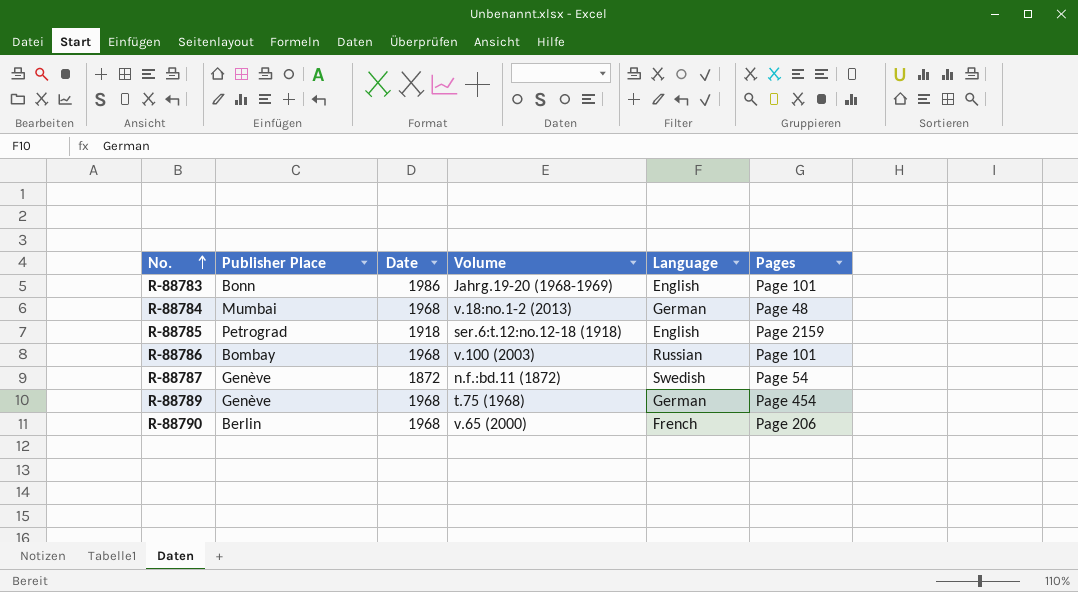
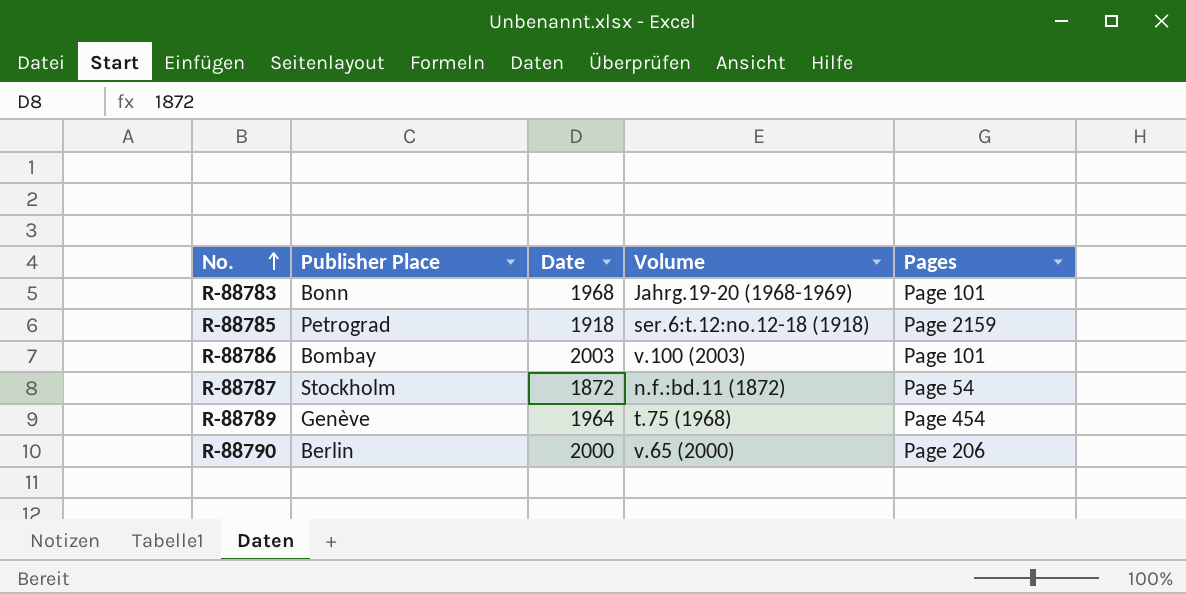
column Language | position: 5 -> none
row R-88784: Mumbai | 1968 | v.18:no.1-2 (2013) | German | Page 48 -> none
R-88783 | Date: 1986 -> 1968
R-88786 | Date: 1968 -> 2003
R-88787 | Publisher Place: Genève -> Stockholm
R-88789 | Date: 1968 -> 1964
R-88790 | Date: 1968 -> 2000

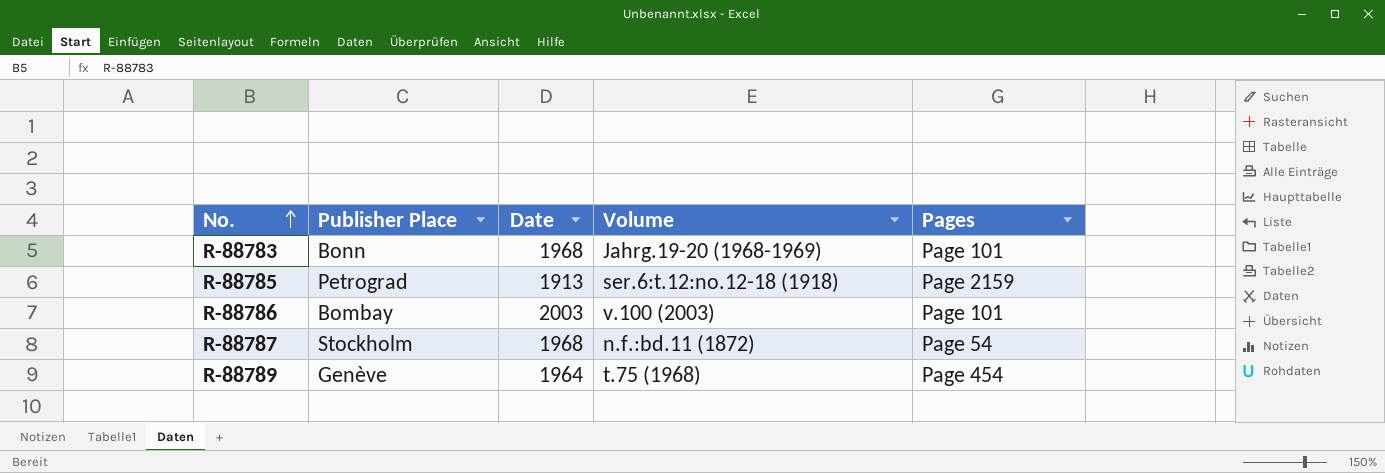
row R-88790: Berlin | 2000 | v.65 (2000) | Page 206 -> none
R-88785 | Date: 1918 -> 1913
R-88787 | Date: 1872 -> 1968

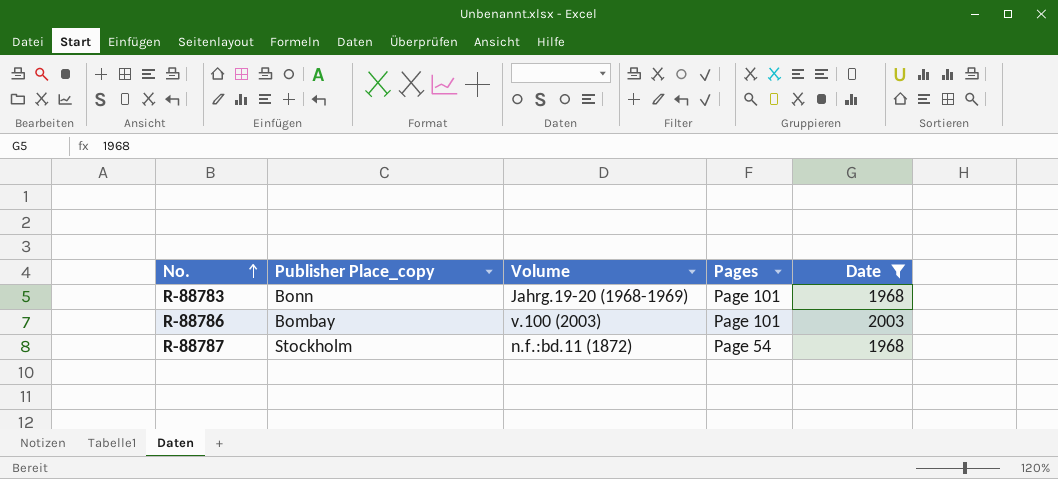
filter: none -> Date >= 1968
column name: Publisher Place -> Publisher Place_copy
column Date | position: 3 -> 5

